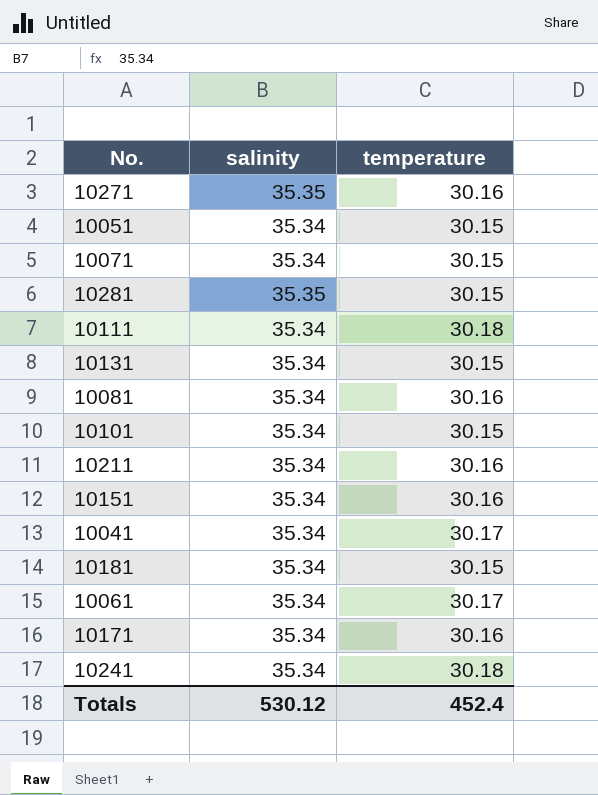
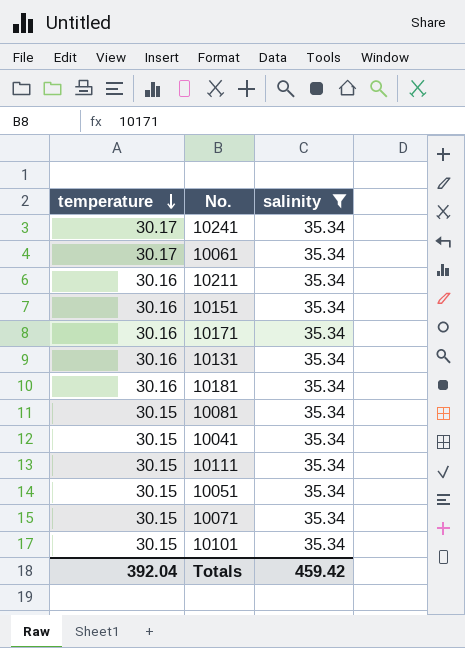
filter: none -> salinity = 35.34
row order: none -> temperature descending
column temperature | position: 3 -> 1
10241 | temperature: 30.18 -> 30.17
10131 | temperature: 30.15 -> 30.16
10181 | temperature: 30.15 -> 30.16
10081 | temperature: 30.16 -> 30.15
10041 | temperature: 30.17 -> 30.15
10111 | temperature: 30.18 -> 30.15
Totals | temperature: 452.4 -> 392.04
Totals | salinity: 530.12 -> 459.42

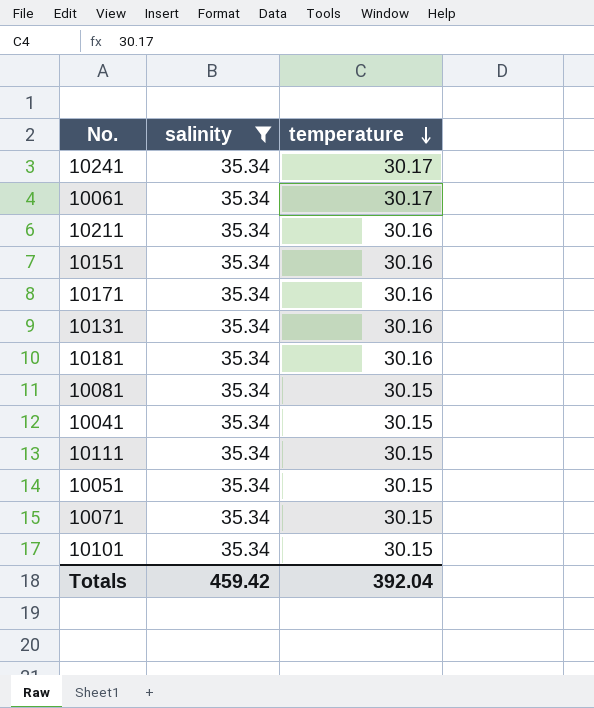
column temperature | position: 1 -> 3

